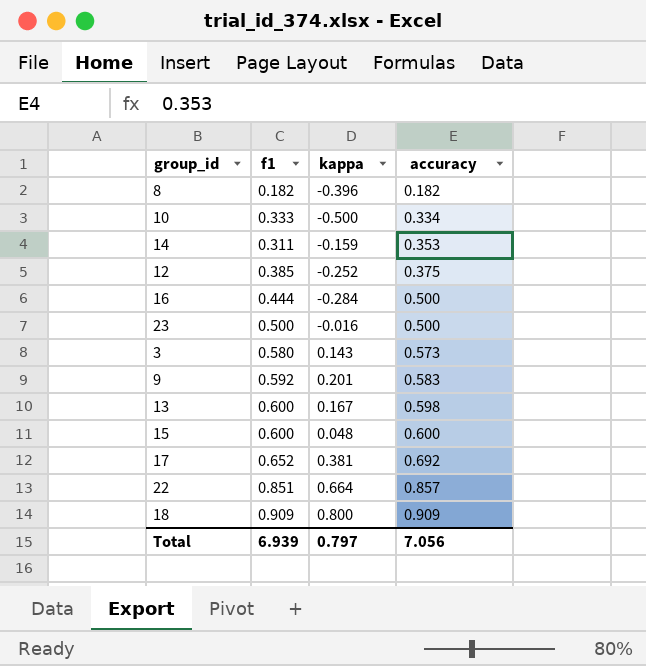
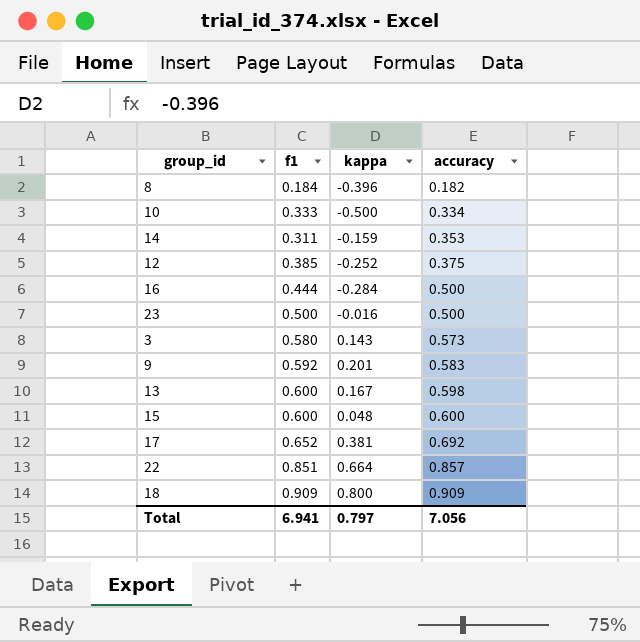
8 | f1: 0.182 -> 0.184
Total | f1: 6.939 -> 6.941

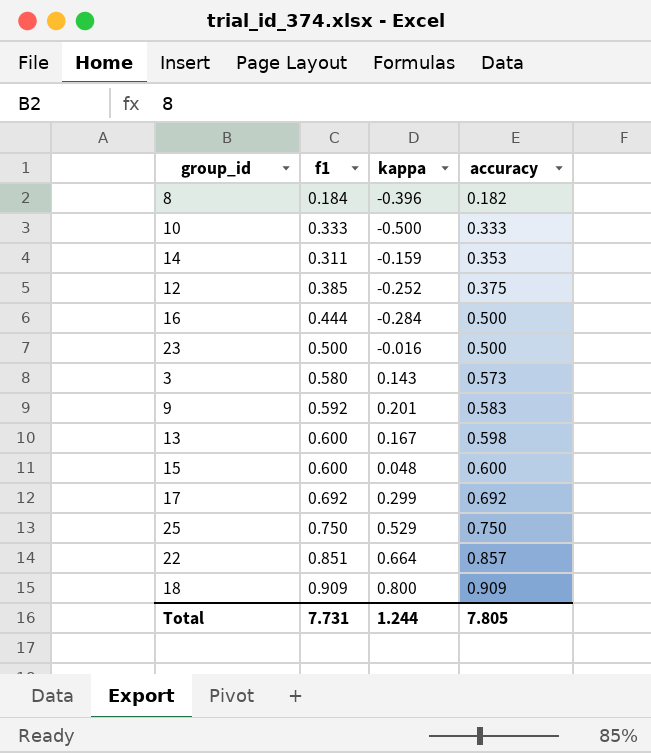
10 | accuracy: 0.334 -> 0.333
17 | f1: 0.652 -> 0.692
17 | kappa: 0.381 -> 0.299
row 25: none -> 0.750 | 0.529 | 0.750
Total | f1: 6.941 -> 7.731
Total | kappa: 0.797 -> 1.244
Total | accuracy: 7.056 -> 7.805

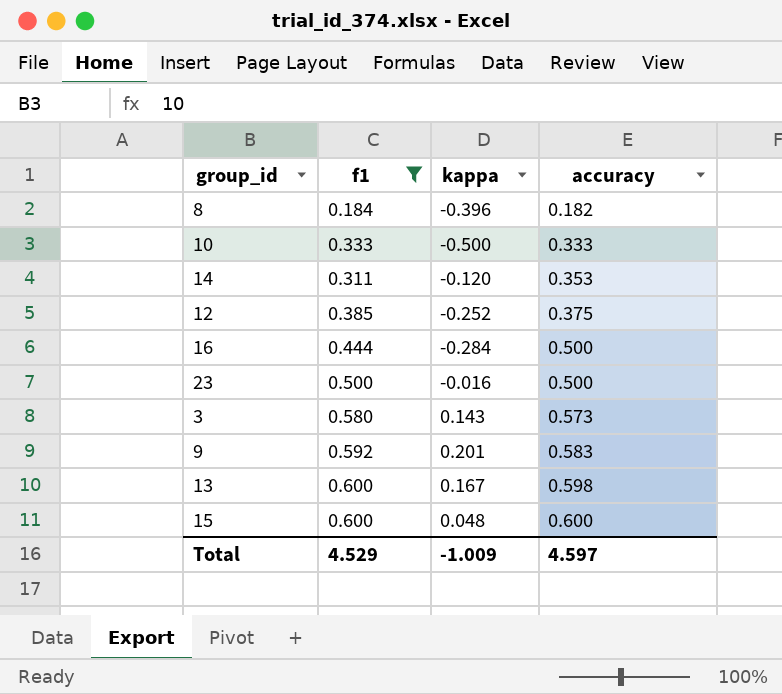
filter: none -> f1 <= 0.600
14 | kappa: -0.159 -> -0.120
Total | f1: 7.731 -> 4.529
Total | kappa: 1.244 -> -1.009
Total | accuracy: 7.805 -> 4.597

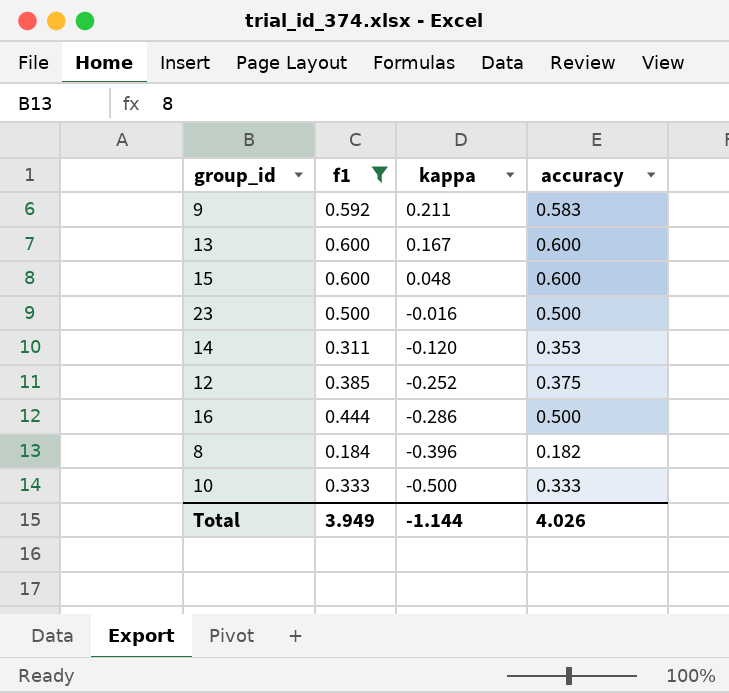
row order: accuracy ascending -> kappa descending
row 3: 0.580 | 0.143 | 0.573 -> none
9 | kappa: 0.201 -> 0.211
13 | accuracy: 0.598 -> 0.600
16 | kappa: -0.284 -> -0.286
Total | f1: 4.529 -> 3.949
Total | kappa: -1.009 -> -1.144
Total | accuracy: 4.597 -> 4.026

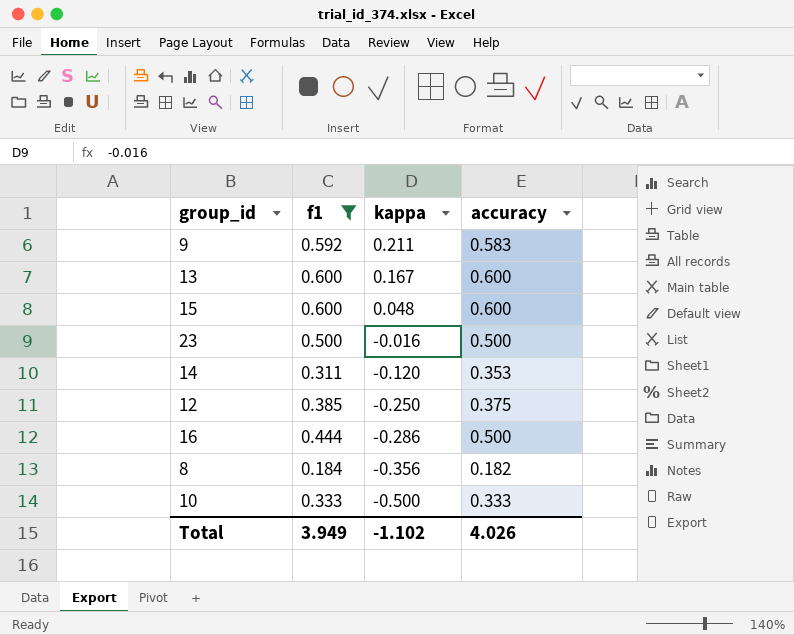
12 | kappa: -0.252 -> -0.250
8 | kappa: -0.396 -> -0.356
Total | kappa: -1.144 -> -1.102

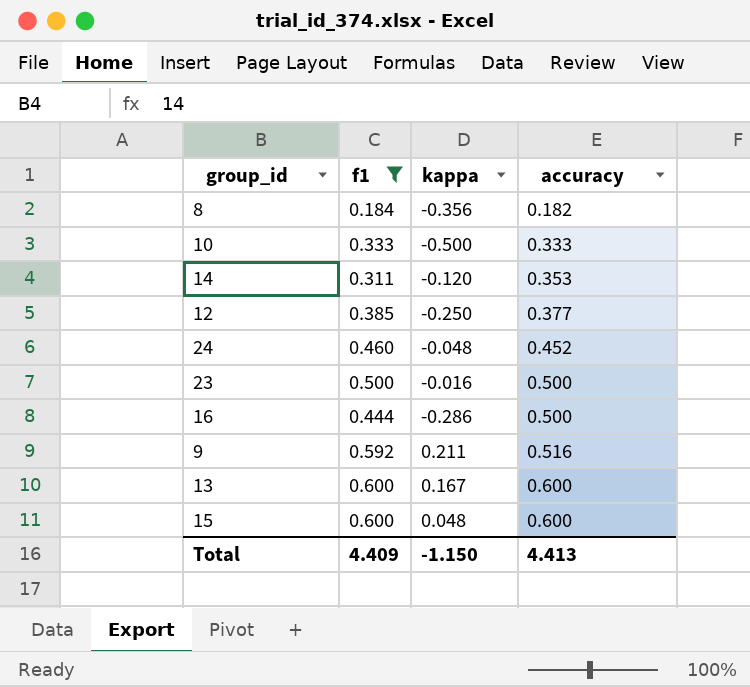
row order: kappa descending -> accuracy ascending
12 | accuracy: 0.375 -> 0.377
row 24: none -> 0.460 | -0.048 | 0.452
9 | accuracy: 0.583 -> 0.516
Total | f1: 3.949 -> 4.409
Total | kappa: -1.102 -> -1.150
Total | accuracy: 4.026 -> 4.413

